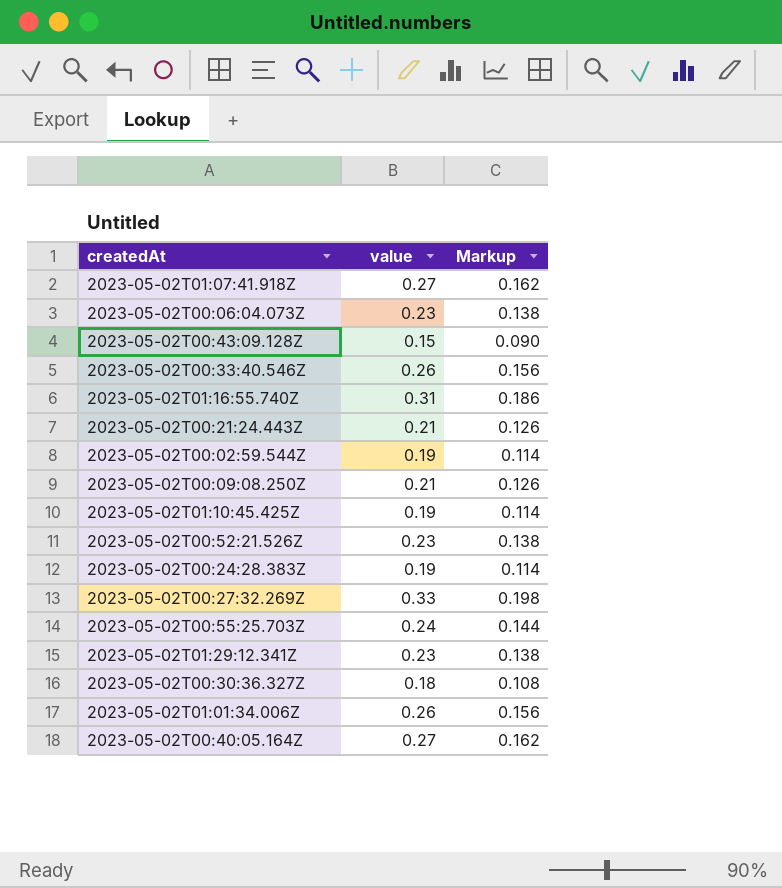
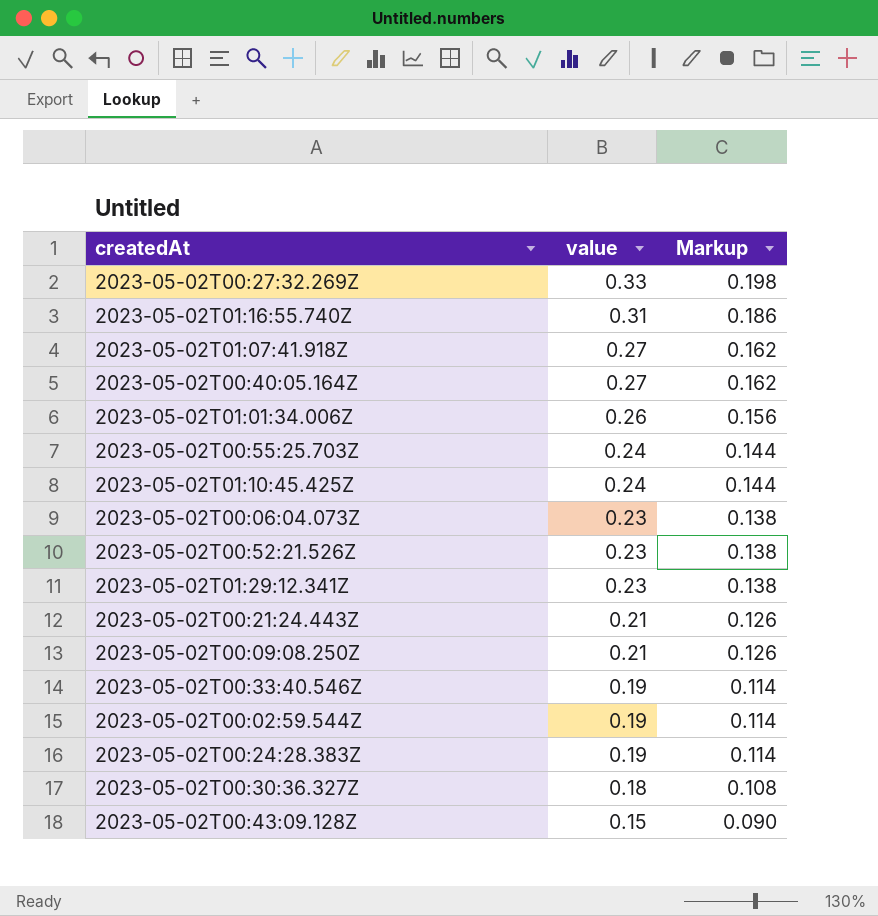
row order: none -> value descending
2023-05-02T01:10:45.425Z | value: 0.19 -> 0.24
2023-05-02T01:10:45.425Z | Markup: 0.114 -> 0.144
2023-05-02T00:33:40.546Z | value: 0.26 -> 0.19
2023-05-02T00:33:40.546Z | Markup: 0.156 -> 0.114

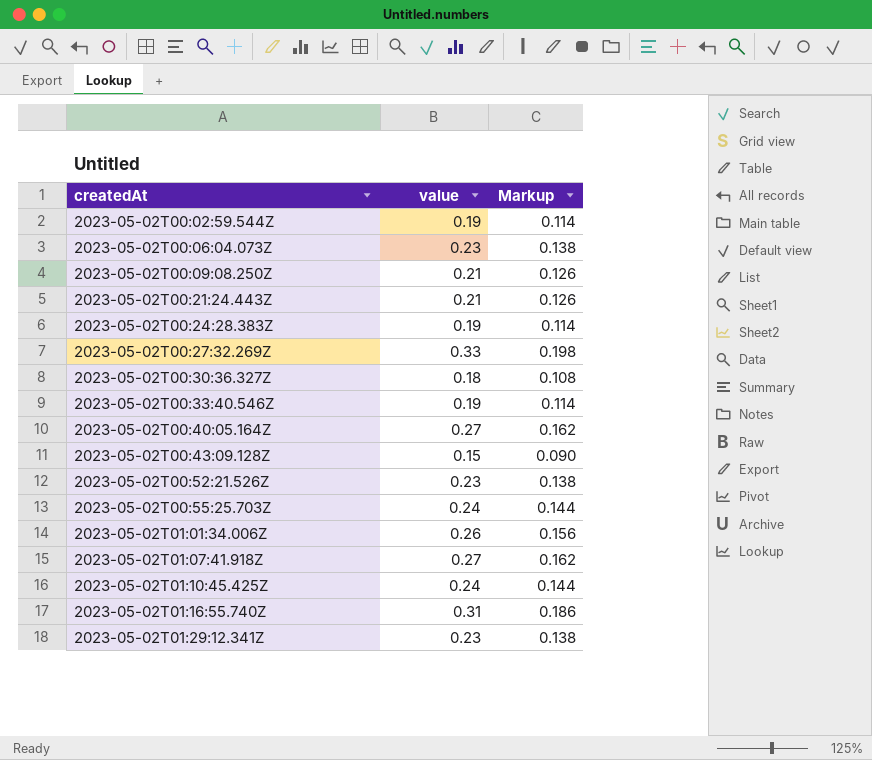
row order: value descending -> createdAt ascending

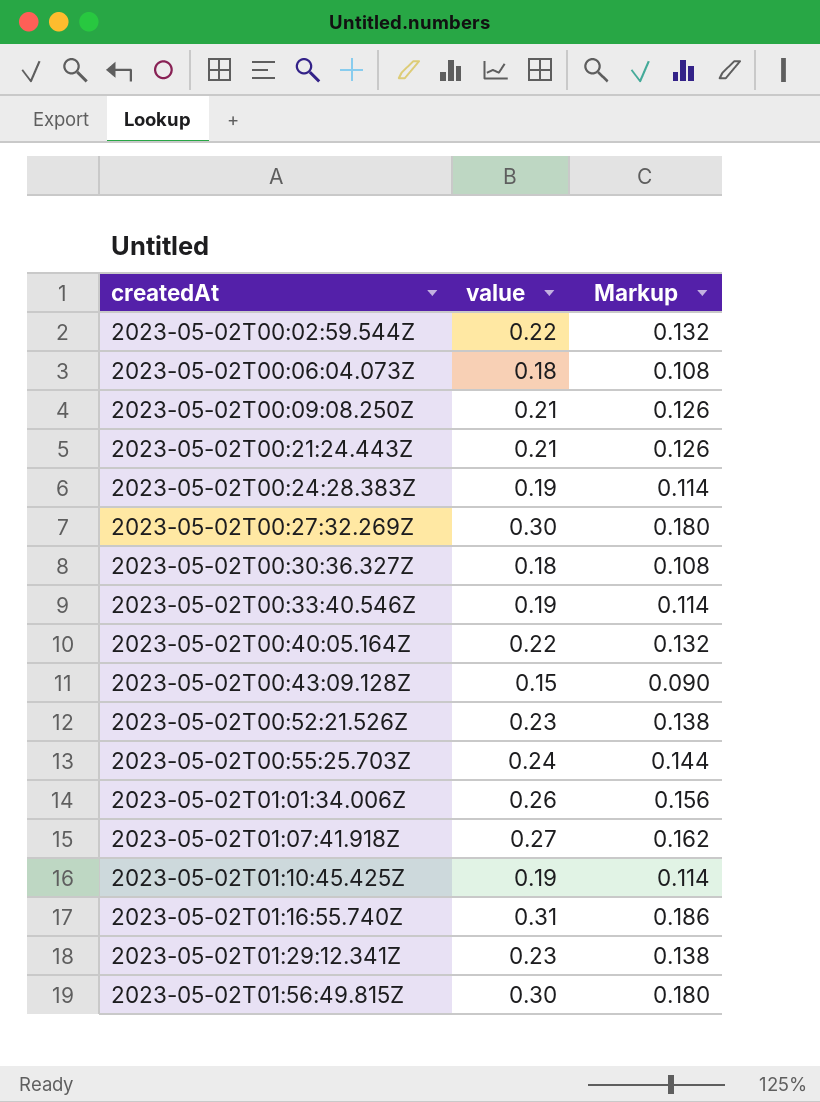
2023-05-02T00:02:59.544Z | value: 0.19 -> 0.22
2023-05-02T00:02:59.544Z | Markup: 0.114 -> 0.132
2023-05-02T00:06:04.073Z | value: 0.23 -> 0.18
2023-05-02T00:06:04.073Z | Markup: 0.138 -> 0.108
2023-05-02T00:27:32.269Z | value: 0.33 -> 0.30
2023-05-02T00:27:32.269Z | Markup: 0.198 -> 0.180
2023-05-02T00:40:05.164Z | value: 0.27 -> 0.22
2023-05-02T00:40:05.164Z | Markup: 0.162 -> 0.132
2023-05-02T01:10:45.425Z | value: 0.24 -> 0.19
2023-05-02T01:10:45.425Z | Markup: 0.144 -> 0.114
row 2023-05-02T01:56:49.815Z: none -> 0.30 | 0.180

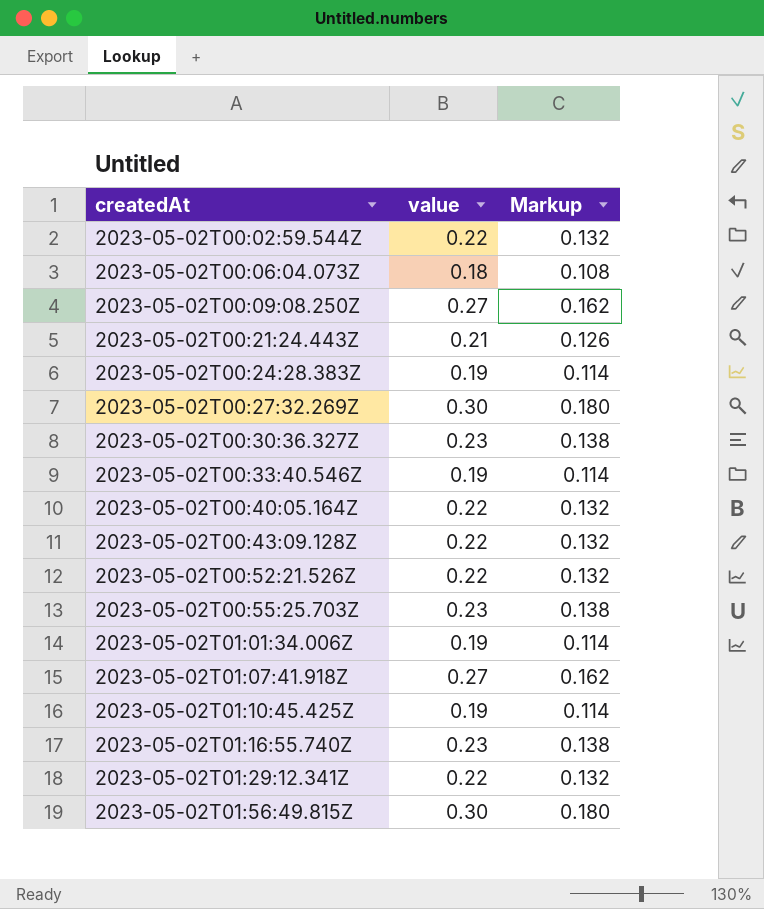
2023-05-02T00:09:08.250Z | value: 0.21 -> 0.27
2023-05-02T00:09:08.250Z | Markup: 0.126 -> 0.162
2023-05-02T00:30:36.327Z | value: 0.18 -> 0.23
2023-05-02T00:30:36.327Z | Markup: 0.108 -> 0.138
2023-05-02T00:43:09.128Z | value: 0.15 -> 0.22
2023-05-02T00:43:09.128Z | Markup: 0.090 -> 0.132
2023-05-02T00:52:21.526Z | value: 0.23 -> 0.22
2023-05-02T00:52:21.526Z | Markup: 0.138 -> 0.132
2023-05-02T00:55:25.703Z | value: 0.24 -> 0.23
2023-05-02T00:55:25.703Z | Markup: 0.144 -> 0.138
2023-05-02T01:01:34.006Z | value: 0.26 -> 0.19
2023-05-02T01:01:34.006Z | Markup: 0.156 -> 0.114
2023-05-02T01:16:55.740Z | value: 0.31 -> 0.23
2023-05-02T01:16:55.740Z | Markup: 0.186 -> 0.138
2023-05-02T01:29:12.341Z | value: 0.23 -> 0.22
2023-05-02T01:29:12.341Z | Markup: 0.138 -> 0.132

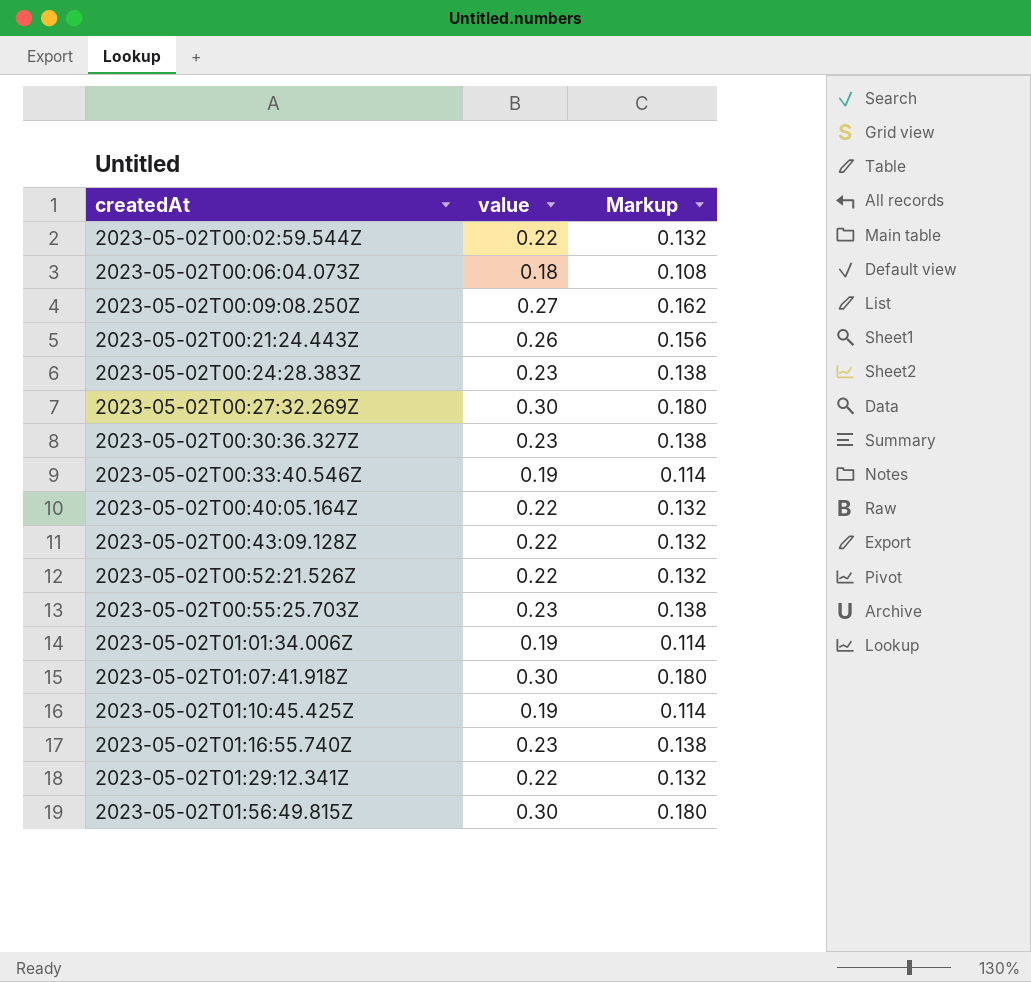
2023-05-02T00:21:24.443Z | value: 0.21 -> 0.26
2023-05-02T00:21:24.443Z | Markup: 0.126 -> 0.156
2023-05-02T00:24:28.383Z | value: 0.19 -> 0.23
2023-05-02T00:24:28.383Z | Markup: 0.114 -> 0.138
2023-05-02T01:07:41.918Z | value: 0.27 -> 0.30
2023-05-02T01:07:41.918Z | Markup: 0.162 -> 0.180

